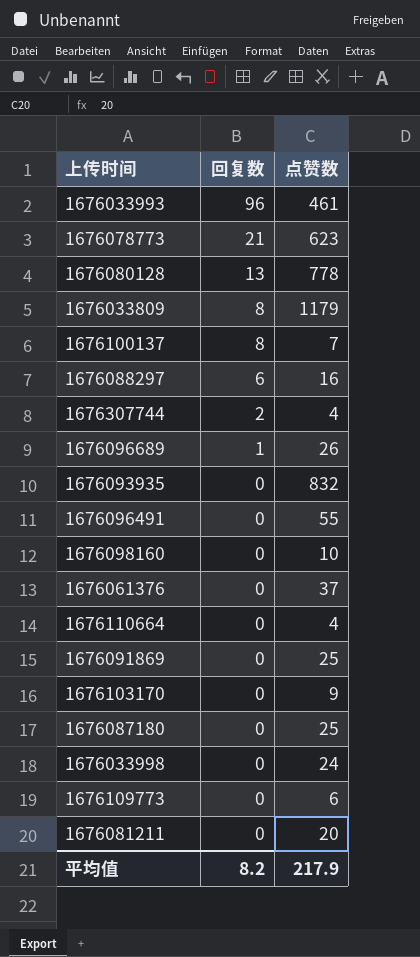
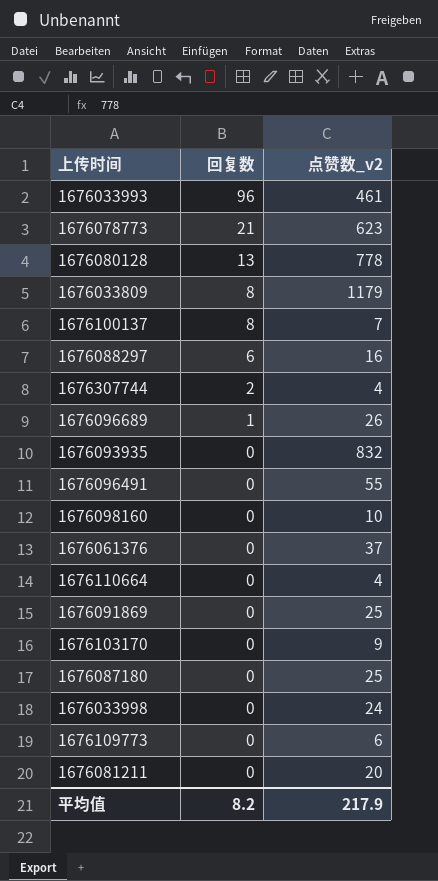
column name: 点赞数 -> 点赞数_v2

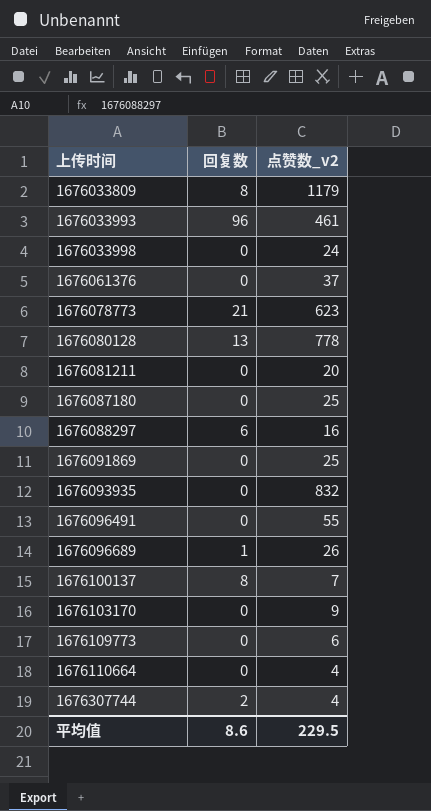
row order: 回复数 descending -> 上传时间 ascending
row 1676098160: 0 | 10 -> none
平均值 | 回复数: 8.2 -> 8.6
平均值 | 点赞数_v2: 217.9 -> 229.5

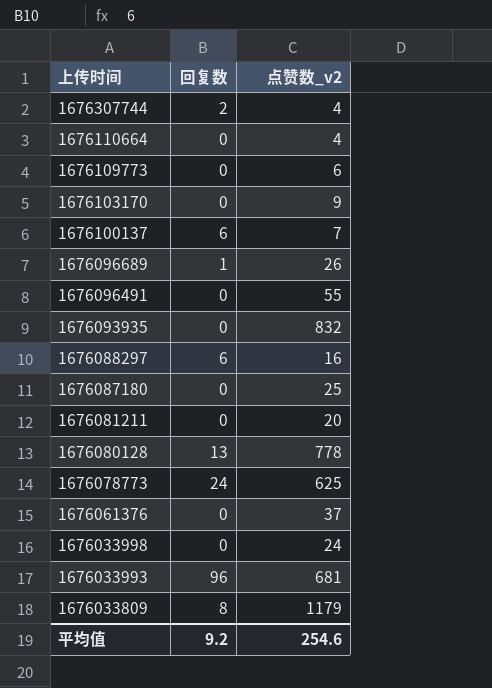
row order: 上传时间 ascending -> 上传时间 descending
row 1676091869: 0 | 25 -> none
1676100137 | 回复数: 8 -> 6
1676078773 | 回复数: 21 -> 24
1676078773 | 点赞数_v2: 623 -> 625
1676033993 | 点赞数_v2: 461 -> 681
平均值 | 回复数: 8.6 -> 9.2
平均值 | 点赞数_v2: 229.5 -> 254.6

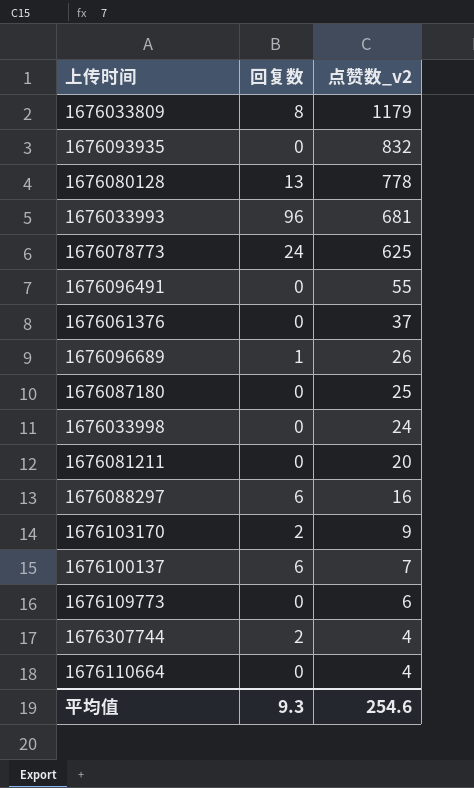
row order: 上传时间 descending -> 点赞数_v2 descending
1676103170 | 回复数: 0 -> 2
平均值 | 回复数: 9.2 -> 9.3

